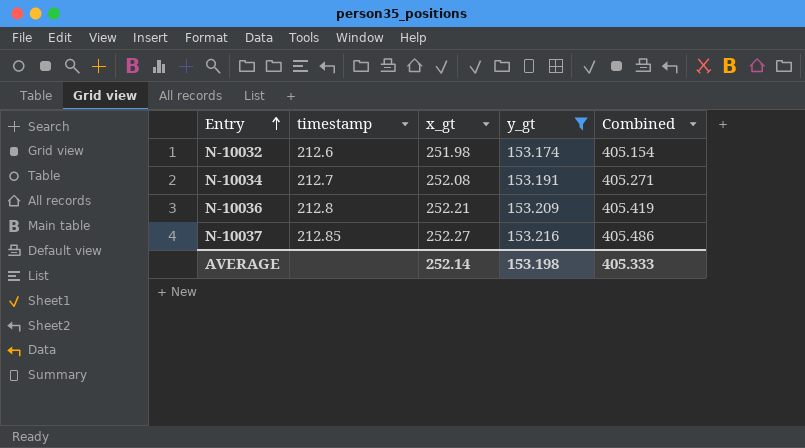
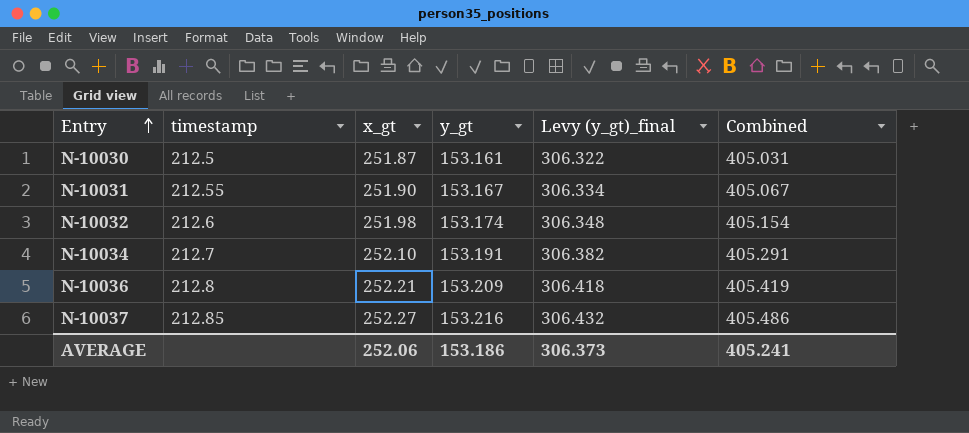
filter: y_gt >= 153.174 -> none
column Levy (y_gt)_final | formula: none -> [y_gt] * 2
N-10034 | x_gt: 252.08 -> 252.10
N-10034 | Combined: 405.271 -> 405.291
AVERAGE | x_gt: 252.14 -> 252.06
AVERAGE | y_gt: 153.198 -> 153.186
AVERAGE | Combined: 405.333 -> 405.241

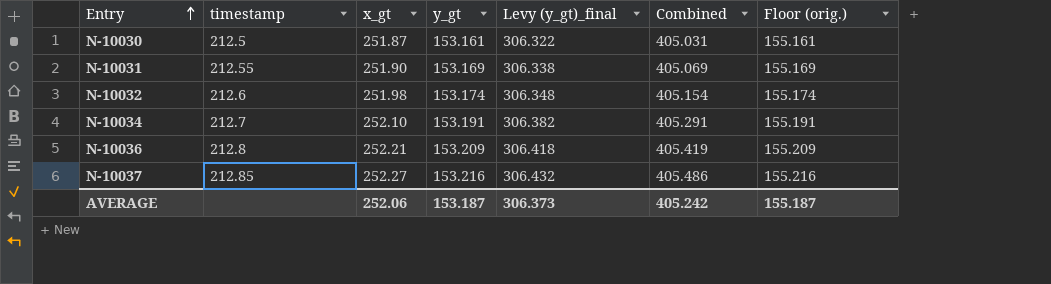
column Floor (orig.) | formula: none -> [y_gt] + 2
N-10031 | y_gt: 153.167 -> 153.169
N-10031 | Levy (y_gt)_final: 306.334 -> 306.338
N-10031 | Combined: 405.067 -> 405.069
AVERAGE | y_gt: 153.186 -> 153.187
AVERAGE | Combined: 405.241 -> 405.242

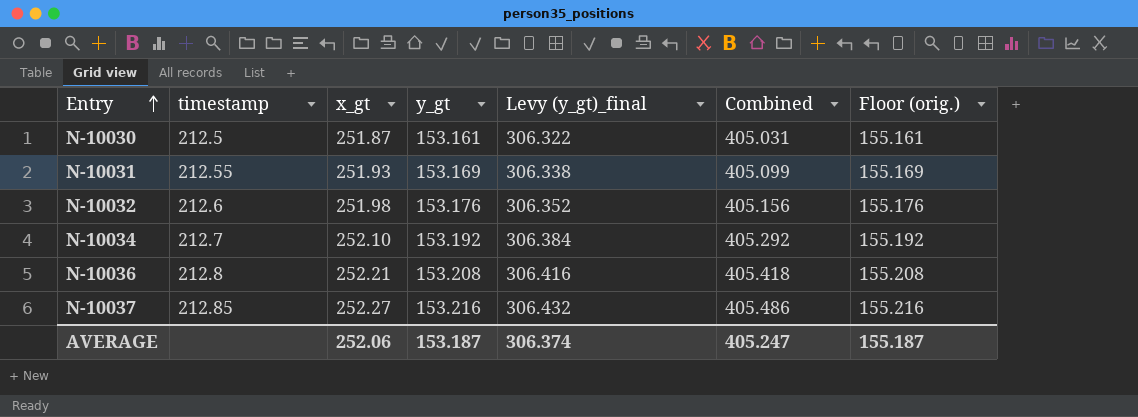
N-10031 | x_gt: 251.90 -> 251.93
N-10031 | Combined: 405.069 -> 405.099
N-10032 | y_gt: 153.174 -> 153.176
N-10032 | Levy (y_gt)_final: 306.348 -> 306.352
N-10032 | Combined: 405.154 -> 405.156
N-10032 | Floor (orig.): 155.174 -> 155.176
N-10034 | y_gt: 153.191 -> 153.192
N-10034 | Levy (y_gt)_final: 306.382 -> 306.384
N-10034 | Combined: 405.291 -> 405.292
N-10034 | Floor (orig.): 155.191 -> 155.192
N-10036 | y_gt: 153.209 -> 153.208
N-10036 | Levy (y_gt)_final: 306.418 -> 306.416
N-10036 | Combined: 405.419 -> 405.418
N-10036 | Floor (orig.): 155.209 -> 155.208
AVERAGE | Levy (y_gt)_final: 306.373 -> 306.374
AVERAGE | Combined: 405.242 -> 405.247

